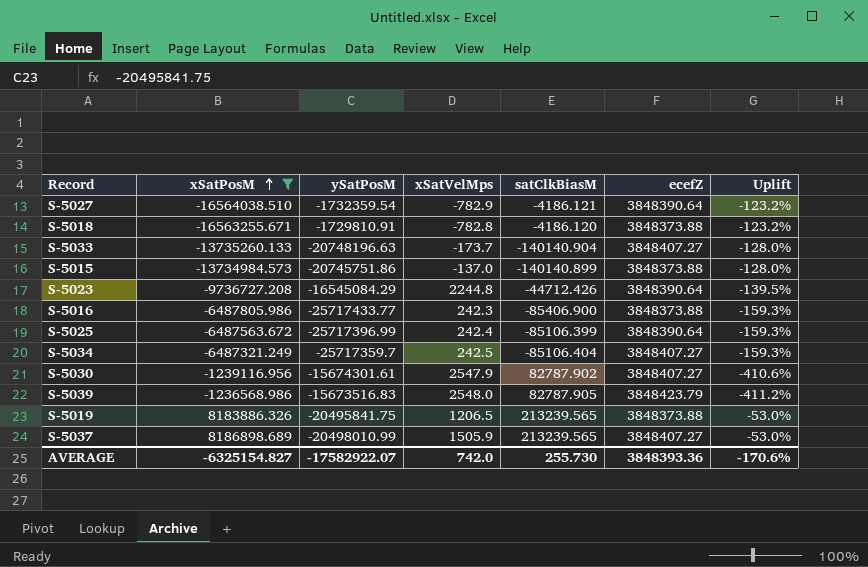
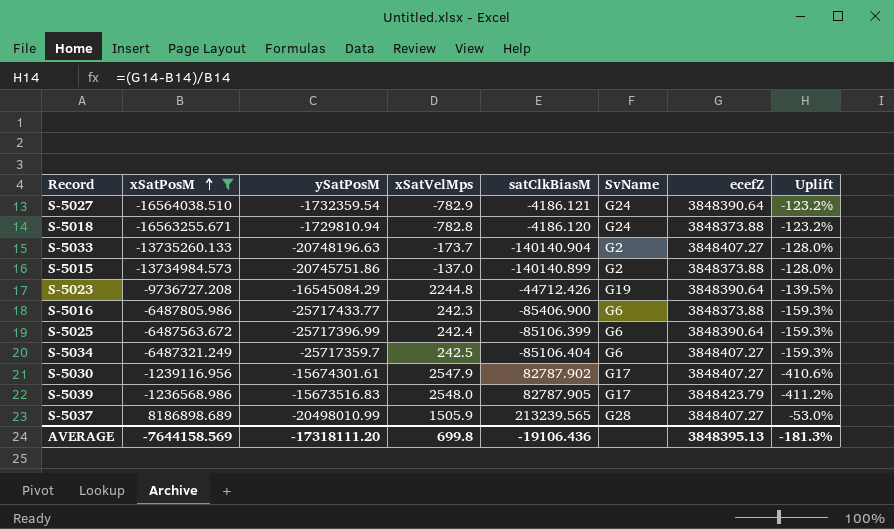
column SvName | position: none -> 6
row S-5019: 8183886.326 | -20495841.75 | 1206.5 | 213239.565 | 3848373.88 | -53.0% -> none
S-5018 | ySatPosM: -1729810.91 -> -1729810.94
AVERAGE | xSatPosM: -6325154.827 -> -7644158.569
AVERAGE | ySatPosM: -17582922.07 -> -17318111.20
AVERAGE | xSatVelMps: 742.0 -> 699.8
AVERAGE | satClkBiasM: 255.730 -> -19106.436
AVERAGE | ecefZ: 3848393.36 -> 3848395.13
AVERAGE | Uplift: -170.6% -> -181.3%

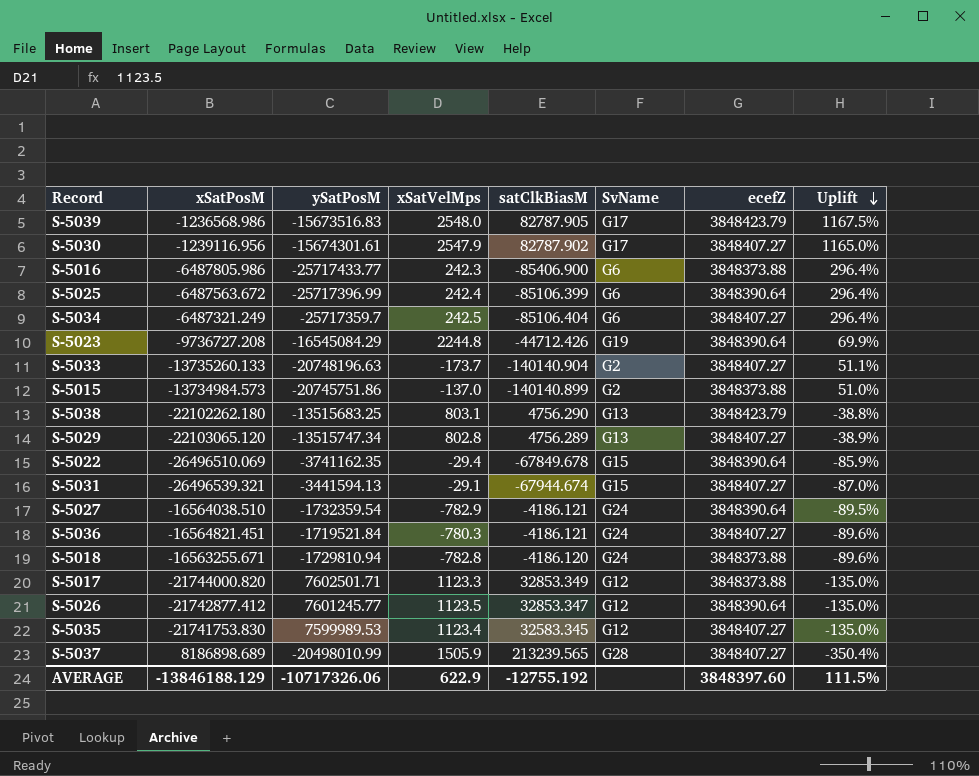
filter: xSatPosM >= -16564038.510 -> none
row order: xSatPosM ascending -> Uplift descending
column Uplift | formula: ([ecefZ] - [xSatPosM]) / [xSatPosM] -> ([ySatPosM] - [xSatPosM]) / [xSatPosM]
AVERAGE | xSatPosM: -7644158.569 -> -13846188.129
AVERAGE | ySatPosM: -17318111.20 -> -10717326.06
AVERAGE | xSatVelMps: 699.8 -> 622.9
AVERAGE | satClkBiasM: -19106.436 -> -12755.192
AVERAGE | ecefZ: 3848395.13 -> 3848397.60
AVERAGE | Uplift: -181.3% -> 111.5%

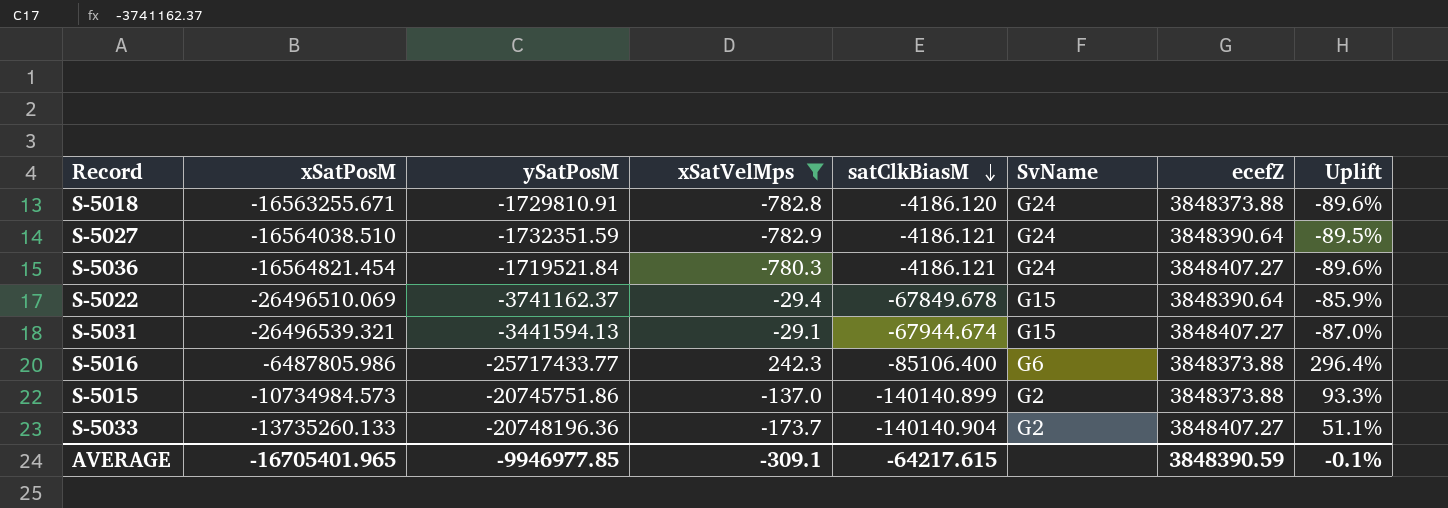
filter: none -> xSatVelMps <= 242.3
row order: Uplift descending -> satClkBiasM descending
S-5018 | ySatPosM: -1729810.94 -> -1729810.91
S-5027 | ySatPosM: -1732359.54 -> -1732351.59
S-5036 | xSatPosM: -16564821.451 -> -16564821.454
S-5022 | ySatPosM: -3741162.35 -> -3741162.37
S-5016 | satClkBiasM: -85406.900 -> -85106.400
S-5015 | xSatPosM: -13734984.573 -> -10734984.573
S-5015 | Uplift: 51.0% -> 93.3%
S-5033 | ySatPosM: -20748196.63 -> -20748196.36
AVERAGE | xSatPosM: -13846188.129 -> -16705401.965
AVERAGE | ySatPosM: -10717326.06 -> -9946977.85
AVERAGE | xSatVelMps: 622.9 -> -309.1
AVERAGE | satClkBiasM: -12755.192 -> -64217.615
AVERAGE | ecefZ: 3848397.60 -> 3848390.59
AVERAGE | Uplift: 111.5% -> -0.1%

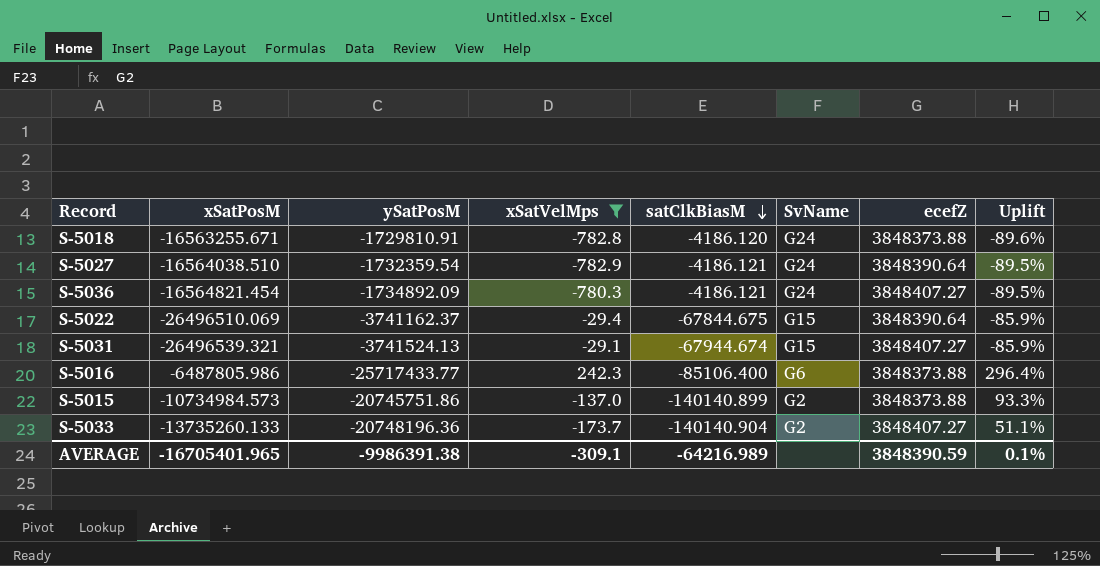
S-5027 | ySatPosM: -1732351.59 -> -1732359.54
S-5036 | ySatPosM: -1719521.84 -> -1734892.09
S-5036 | Uplift: -89.6% -> -89.5%
S-5022 | satClkBiasM: -67849.678 -> -67844.675
S-5031 | ySatPosM: -3441594.13 -> -3741524.13
S-5031 | Uplift: -87.0% -> -85.9%
AVERAGE | ySatPosM: -9946977.85 -> -9986391.38
AVERAGE | satClkBiasM: -64217.615 -> -64216.989
AVERAGE | Uplift: -0.1% -> 0.1%

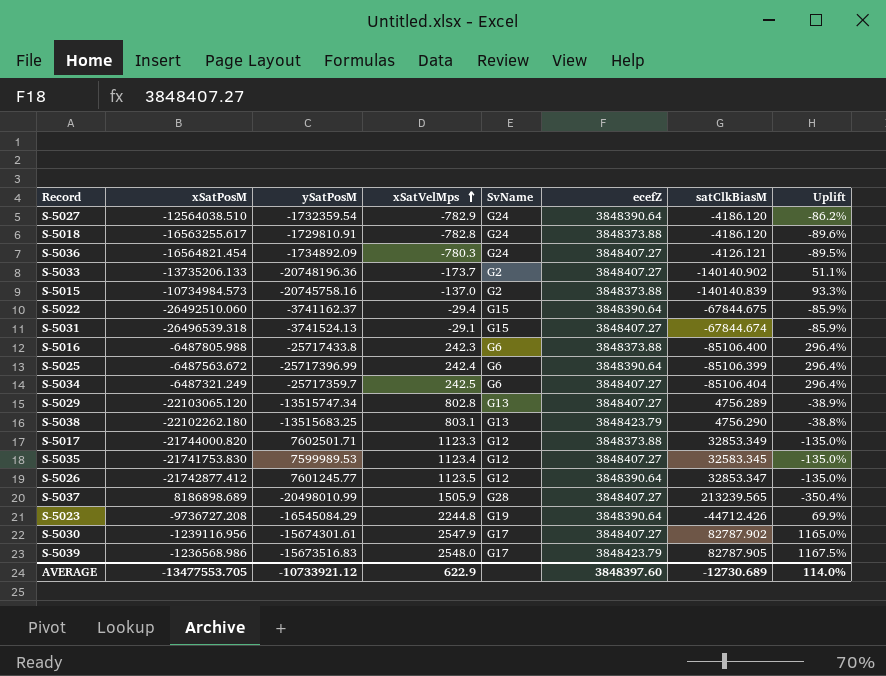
filter: xSatVelMps <= 242.3 -> none
row order: satClkBiasM descending -> xSatVelMps ascending
column satClkBiasM | position: 5 -> 7
S-5027 | xSatPosM: -16564038.510 -> -12564038.510
S-5027 | satClkBiasM: -4186.121 -> -4186.120
S-5027 | Uplift: -89.5% -> -86.2%
S-5018 | xSatPosM: -16563255.671 -> -16563255.617
S-5036 | satClkBiasM: -4186.121 -> -4126.121
S-5033 | xSatPosM: -13735260.133 -> -13735206.133
S-5033 | satClkBiasM: -140140.904 -> -140140.902
S-5015 | ySatPosM: -20745751.86 -> -20745758.16
S-5015 | satClkBiasM: -140140.899 -> -140140.839
S-5022 | xSatPosM: -26496510.069 -> -26492510.060
S-5031 | xSatPosM: -26496539.321 -> -26496539.318
S-5031 | satClkBiasM: -67944.674 -> -67844.674
S-5016 | xSatPosM: -6487805.986 -> -6487805.988
S-5016 | ySatPosM: -25717433.77 -> -25717433.8
AVERAGE | xSatPosM: -16705401.965 -> -13477553.705
AVERAGE | ySatPosM: -9986391.38 -> -10733921.12
AVERAGE | xSatVelMps: -309.1 -> 622.9
AVERAGE | ecefZ: 3848390.59 -> 3848397.60
AVERAGE | satClkBiasM: -64216.989 -> -12730.689
AVERAGE | Uplift: 0.1% -> 114.0%

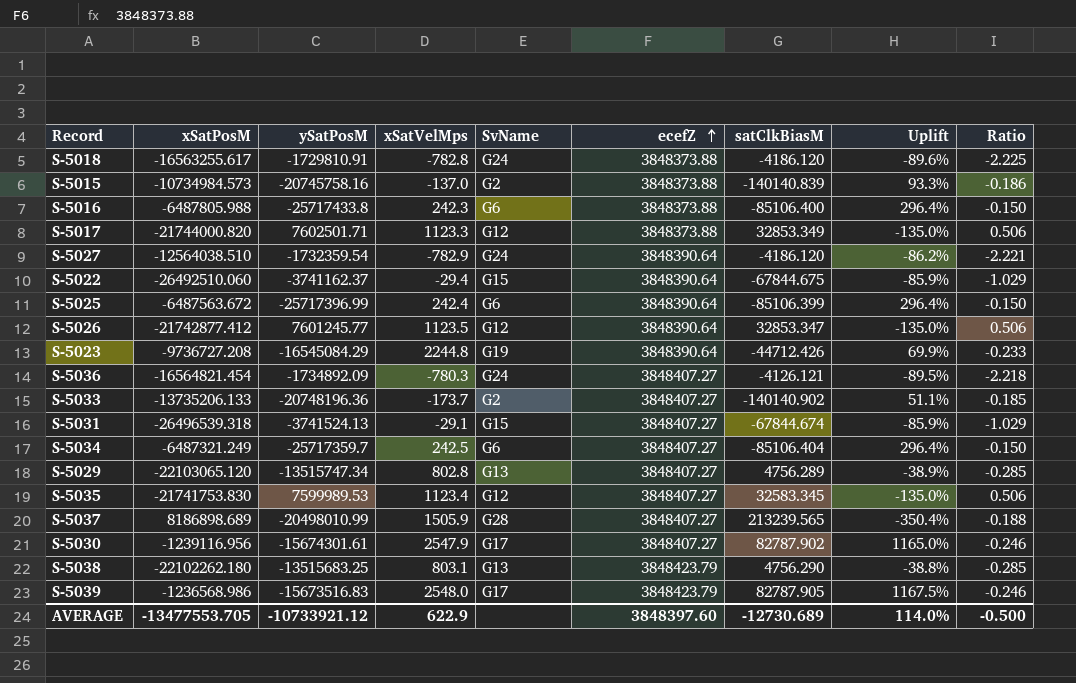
row order: xSatVelMps ascending -> ecefZ ascending
column Ratio | formula: none -> [ecefZ] / [ySatPosM]

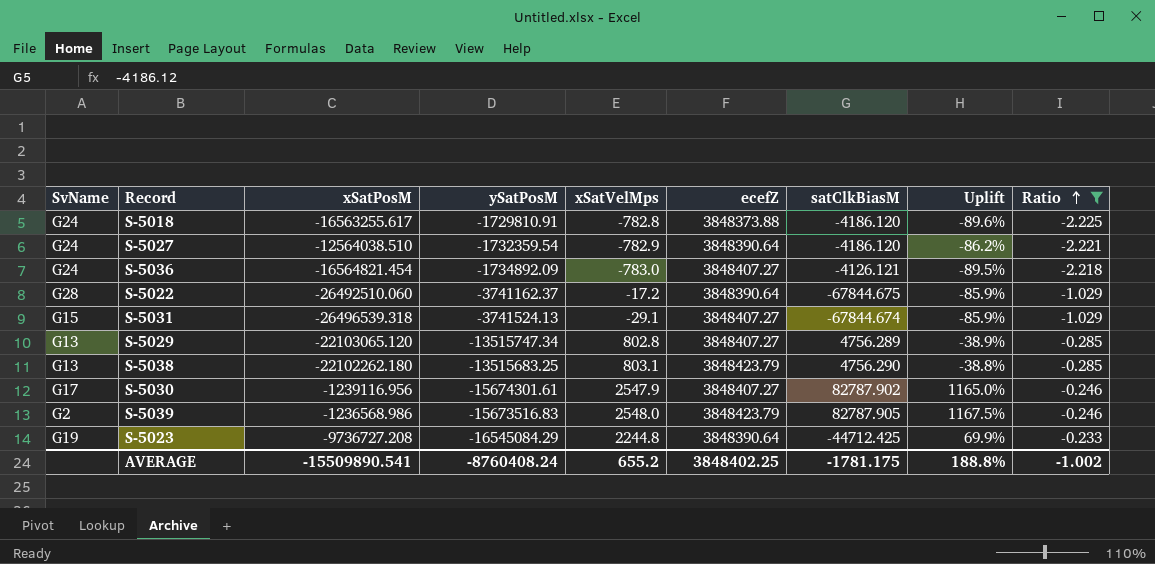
filter: none -> Ratio <= -0.233
row order: ecefZ ascending -> Ratio ascending
column SvName | position: 5 -> 1
S-5036 | xSatVelMps: -780.3 -> -783.0
S-5022 | SvName: G15 -> G28
S-5022 | xSatVelMps: -29.4 -> -17.2
S-5039 | SvName: G17 -> G2
S-5023 | satClkBiasM: -44712.426 -> -44712.425
AVERAGE | xSatPosM: -13477553.705 -> -15509890.541
AVERAGE | ySatPosM: -10733921.12 -> -8760408.24
AVERAGE | xSatVelMps: 622.9 -> 655.2
AVERAGE | ecefZ: 3848397.60 -> 3848402.25
AVERAGE | satClkBiasM: -12730.689 -> -1781.175
AVERAGE | Uplift: 114.0% -> 188.8%
AVERAGE | Ratio: -0.500 -> -1.002

